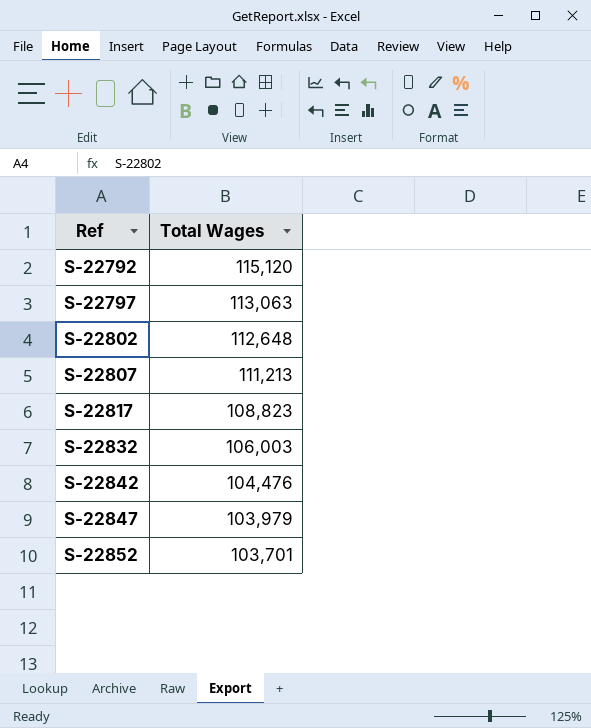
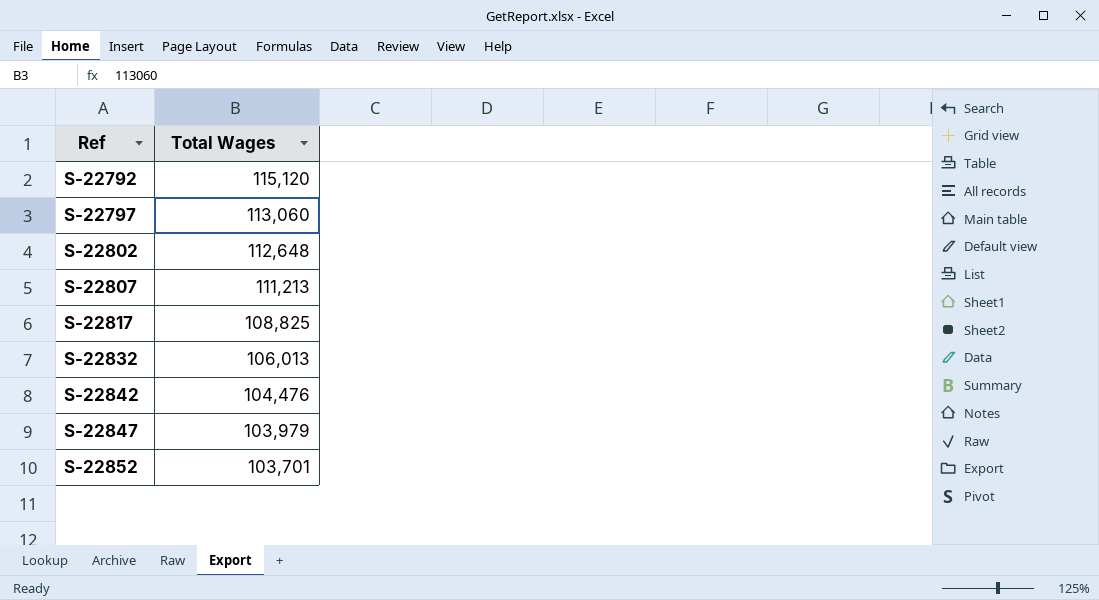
S-22797 | Total Wages: 113,063 -> 113,060
S-22817 | Total Wages: 108,823 -> 108,825
S-22832 | Total Wages: 106,003 -> 106,013

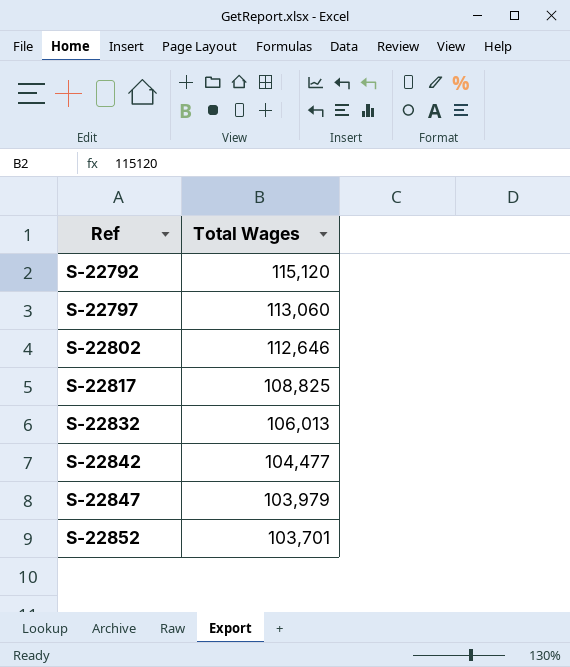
row S-22807: 111,213 -> none
S-22802 | Total Wages: 112,648 -> 112,646
S-22842 | Total Wages: 104,476 -> 104,477

